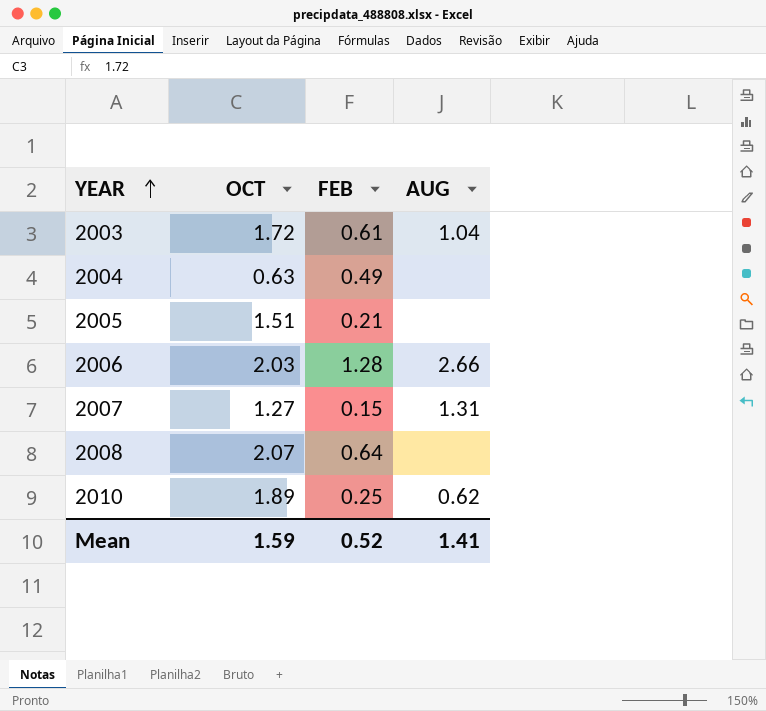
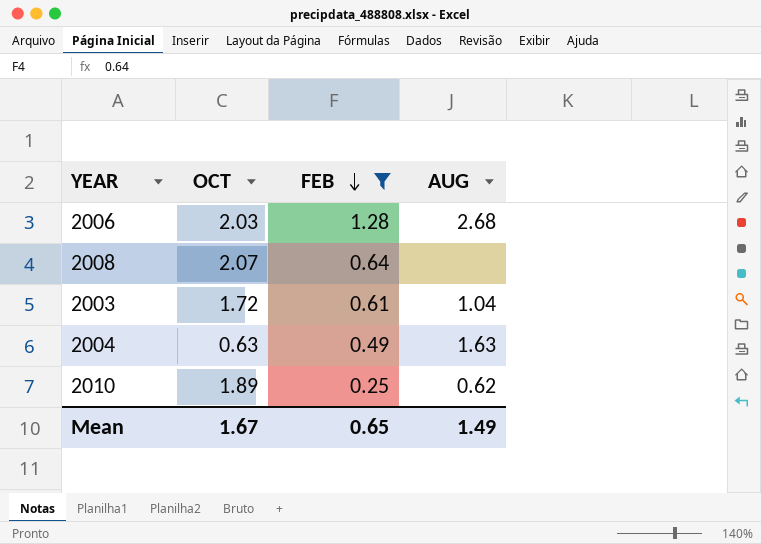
filter: none -> FEB >= 0.25
row order: YEAR ascending -> FEB descending
2006 | AUG: 2.66 -> 2.68
2004 | AUG: none -> 1.63
Mean | OCT: 1.59 -> 1.67
Mean | FEB: 0.52 -> 0.65
Mean | AUG: 1.41 -> 1.49

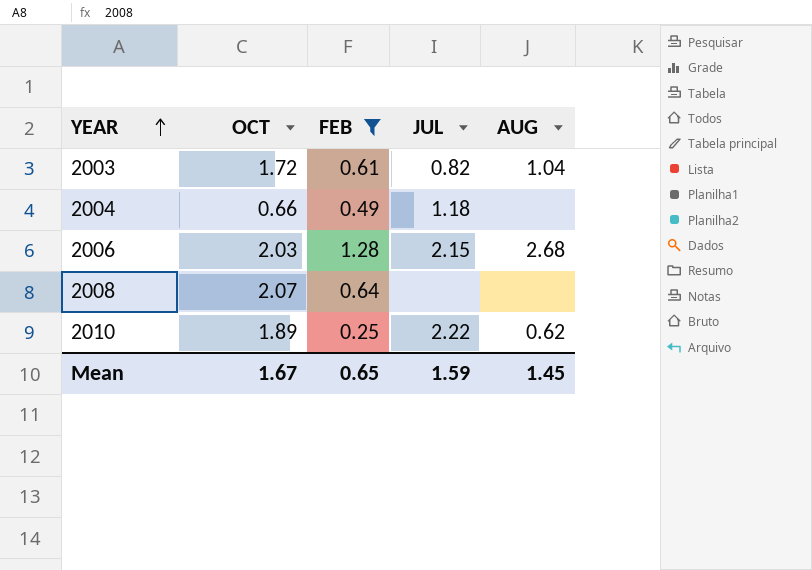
row order: FEB descending -> YEAR ascending
column JUL | position: none -> 4
2004 | OCT: 0.63 -> 0.66
2004 | AUG: 1.63 -> none
Mean | AUG: 1.49 -> 1.45

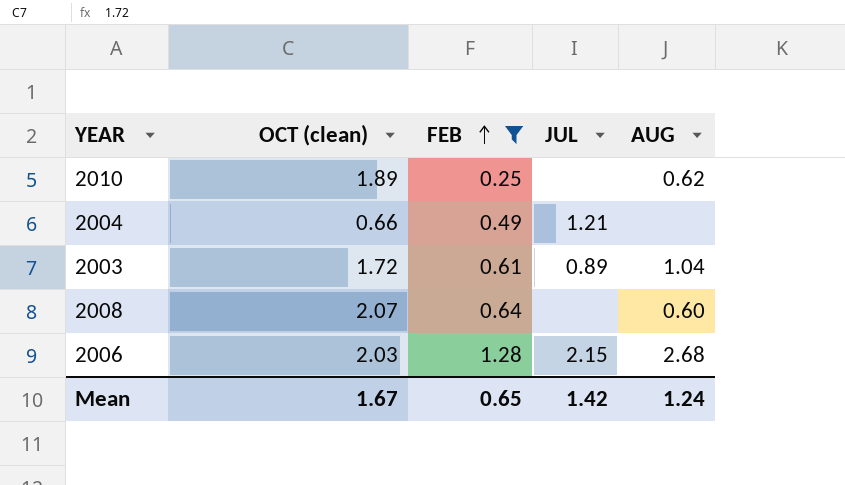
row order: YEAR ascending -> FEB ascending
column name: OCT -> OCT (clean)
2010 | JUL: 2.22 -> none
2004 | JUL: 1.18 -> 1.21
2003 | JUL: 0.82 -> 0.89
2008 | AUG: none -> 0.60
Mean | JUL: 1.59 -> 1.42
Mean | AUG: 1.45 -> 1.24

